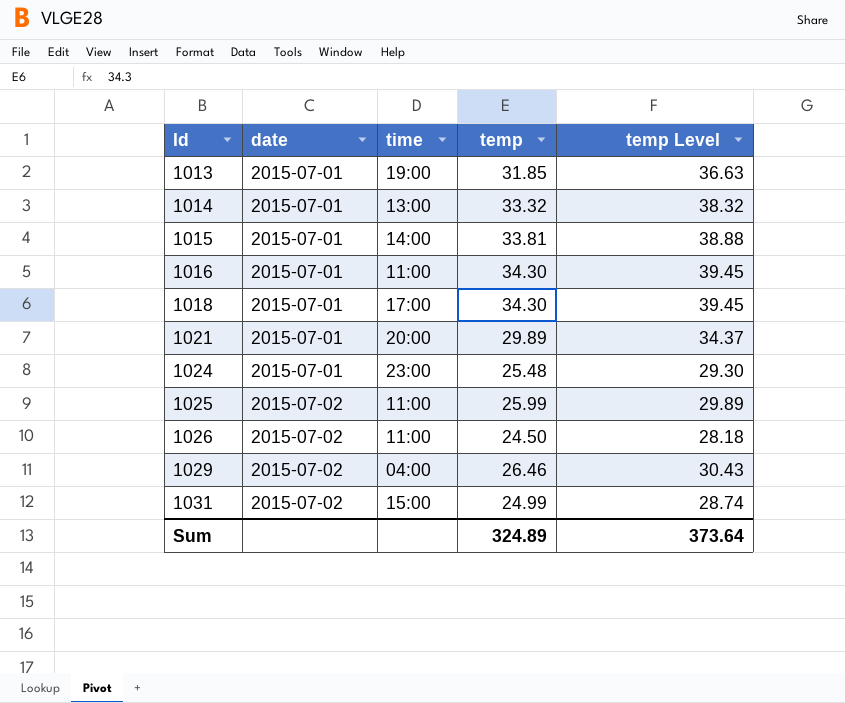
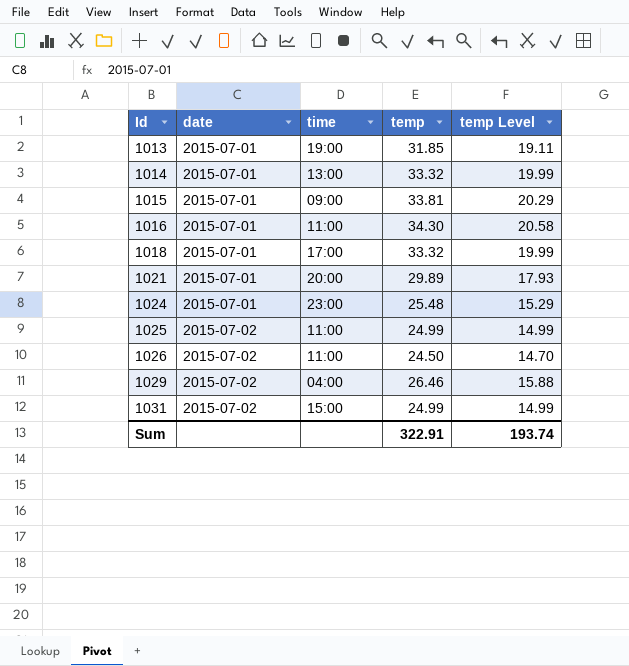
column temp Level | formula: [temp] * 1.15 -> [temp] * 0.6
1015 | time: 14:00 -> 09:00
1018 | temp: 34.30 -> 33.32
1025 | temp: 25.99 -> 24.99
Sum | temp: 324.89 -> 322.91
Sum | temp Level: 373.64 -> 193.74

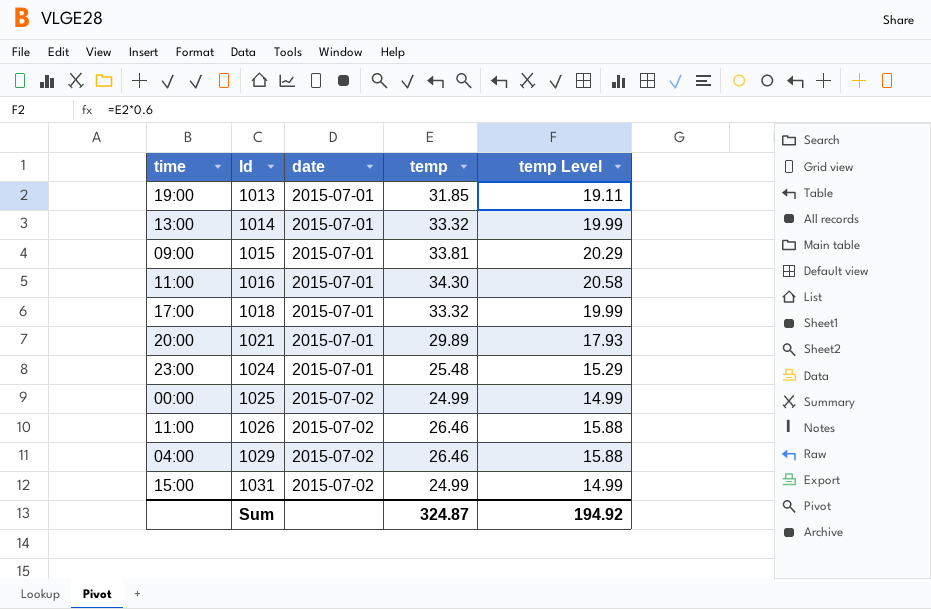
column time | position: 3 -> 1
1025 | time: 11:00 -> 00:00
1026 | temp: 24.50 -> 26.46
1026 | temp Level: 14.70 -> 15.88
Sum | temp: 322.91 -> 324.87
Sum | temp Level: 193.74 -> 194.92

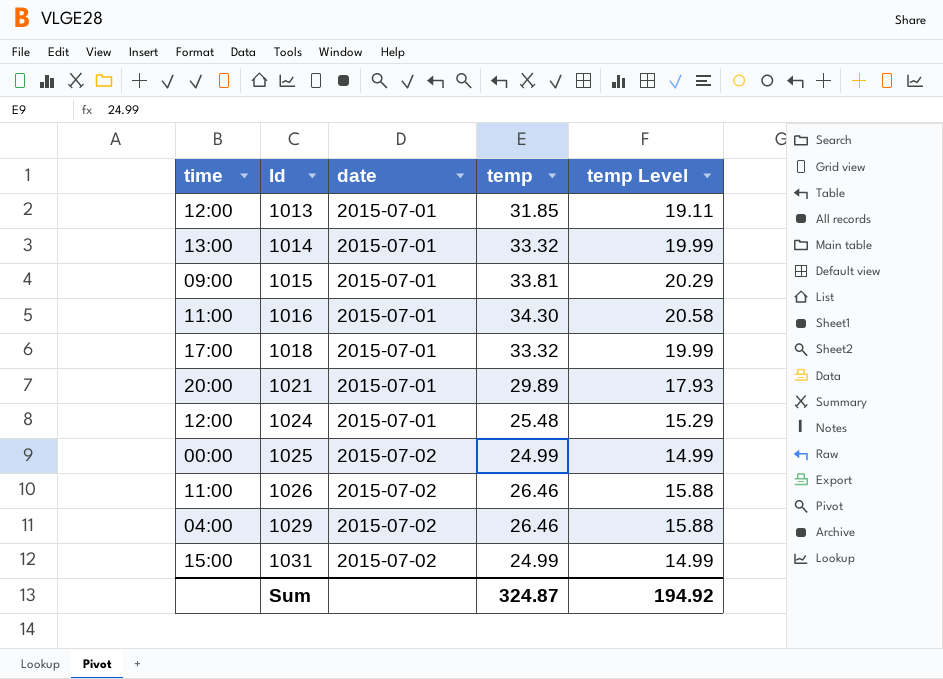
1013 | time: 19:00 -> 12:00
1024 | time: 23:00 -> 12:00

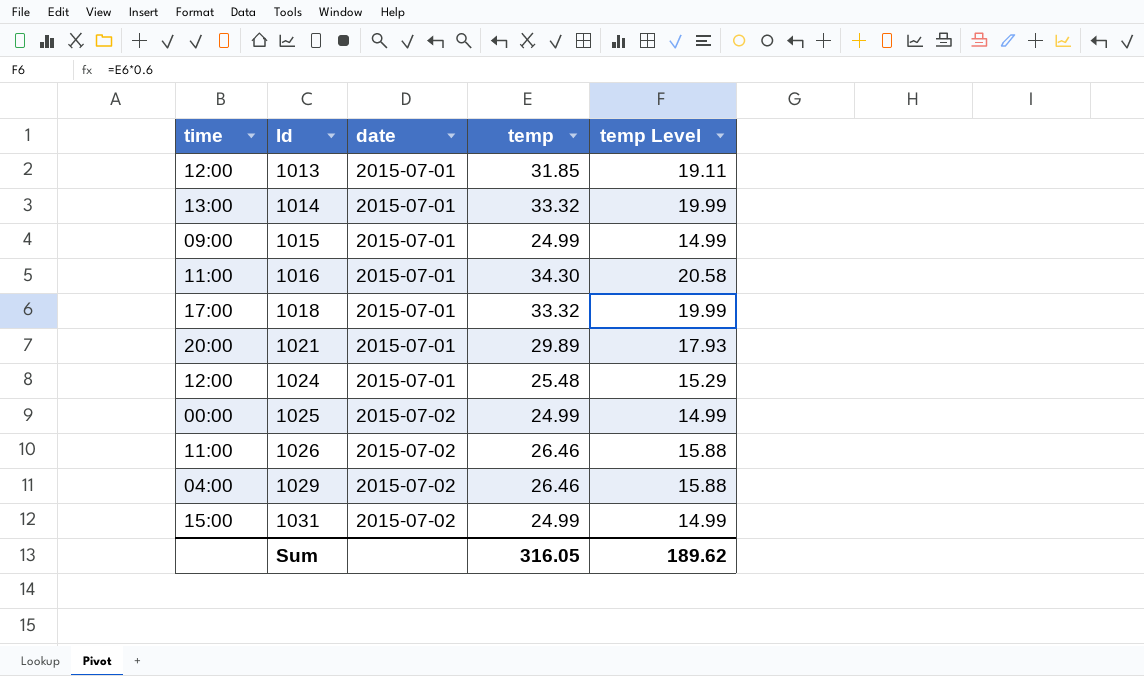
1015 | temp: 33.81 -> 24.99
1015 | temp Level: 20.29 -> 14.99
Sum | temp: 324.87 -> 316.05
Sum | temp Level: 194.92 -> 189.62

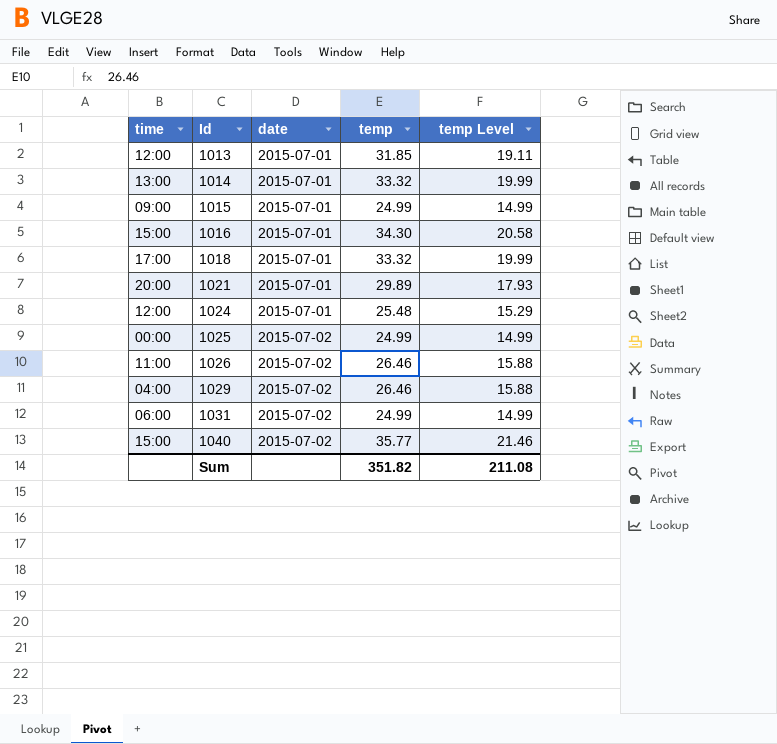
1016 | time: 11:00 -> 15:00
1031 | time: 15:00 -> 06:00
row 1040: none -> 15:00 | 2015-07-02 | 35.77 | 21.46
Sum | temp: 316.05 -> 351.82
Sum | temp Level: 189.62 -> 211.08

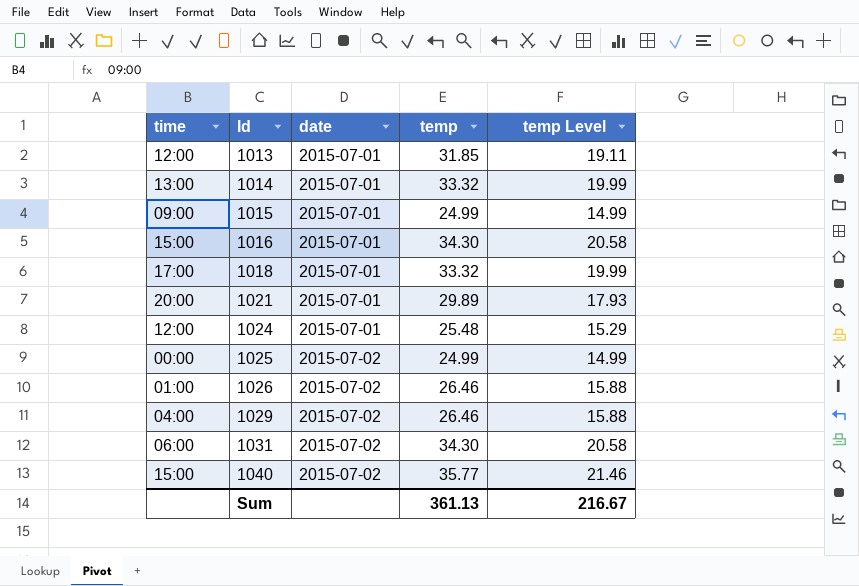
1026 | time: 11:00 -> 01:00
1031 | temp: 24.99 -> 34.30
1031 | temp Level: 14.99 -> 20.58
Sum | temp: 351.82 -> 361.13
Sum | temp Level: 211.08 -> 216.67

